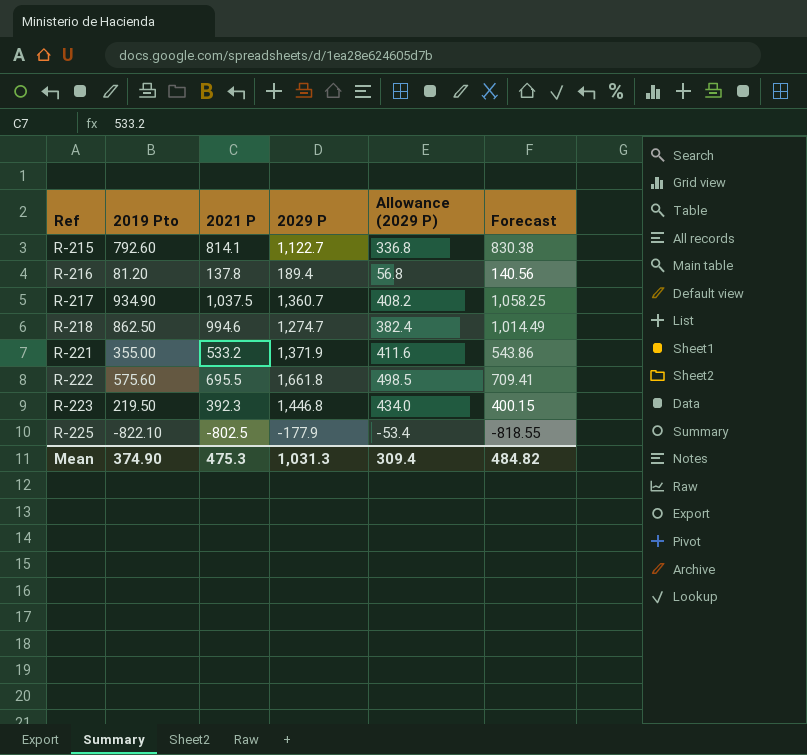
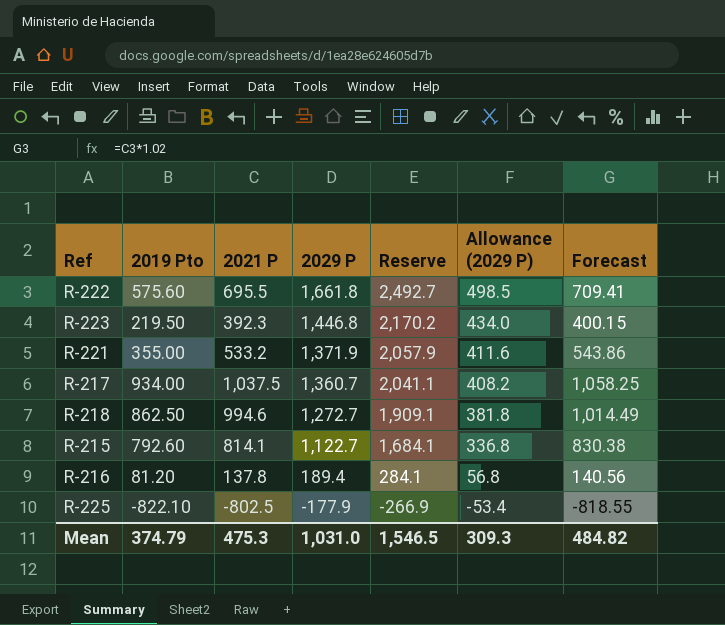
row order: Ref ascending -> 2029 P descending
column Reserve | formula: none -> [2029 P] * 1.5
R-217 | 2019 Pto: 934.90 -> 934.00
R-218 | 2029 P: 1,274.7 -> 1,272.7
R-218 | Allowance (2029 P): 382.4 -> 381.8
Mean | 2019 Pto: 374.90 -> 374.79
Mean | 2029 P: 1,031.3 -> 1,031.0
Mean | Allowance (2029 P): 309.4 -> 309.3

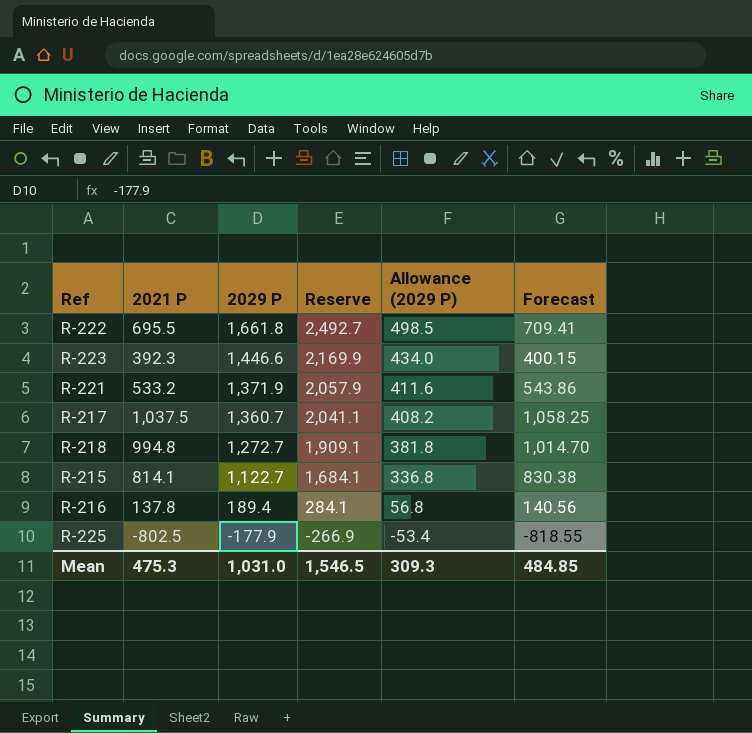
column 2019 Pto | position: 2 -> none
R-223 | 2029 P: 1,446.8 -> 1,446.6
R-223 | Reserve: 2,170.2 -> 2,169.9
R-218 | 2021 P: 994.6 -> 994.8
R-218 | Forecast: 1,014.49 -> 1,014.70
Mean | Forecast: 484.82 -> 484.85

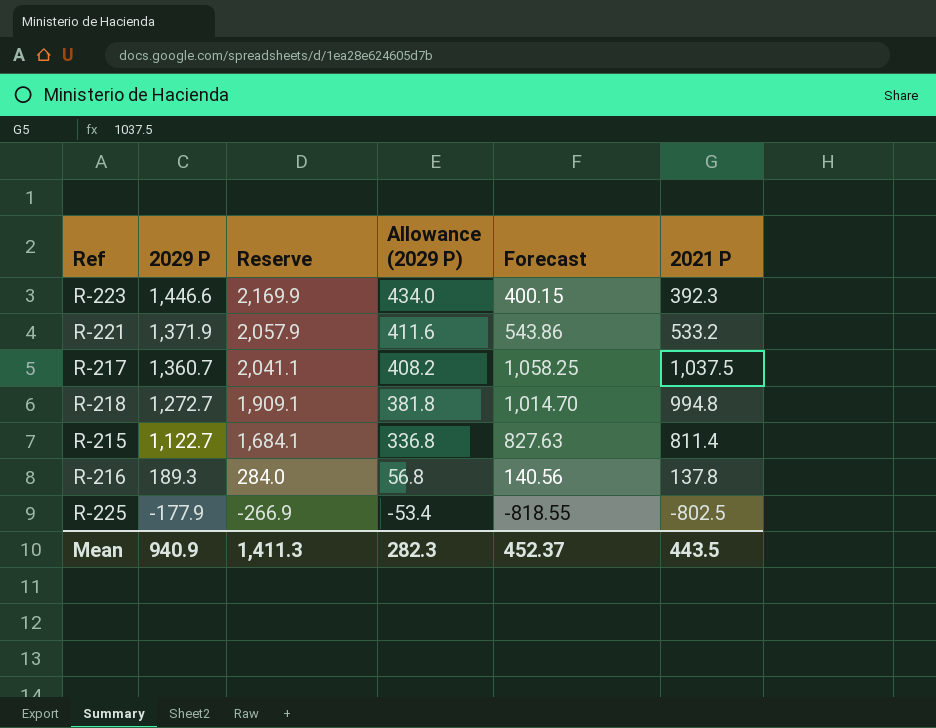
column 2021 P | position: 2 -> 6
row R-222: 695.5 | 1,661.8 | 2,492.7 | 498.5 | 709.41 -> none
R-215 | Forecast: 830.38 -> 827.63
R-215 | 2021 P: 814.1 -> 811.4
R-216 | 2029 P: 189.4 -> 189.3
R-216 | Reserve: 284.1 -> 284.0
Mean | 2029 P: 1,031.0 -> 940.9
Mean | Reserve: 1,546.5 -> 1,411.3
Mean | Allowance (2029 P): 309.3 -> 282.3
Mean | Forecast: 484.85 -> 452.37
Mean | 2021 P: 475.3 -> 443.5

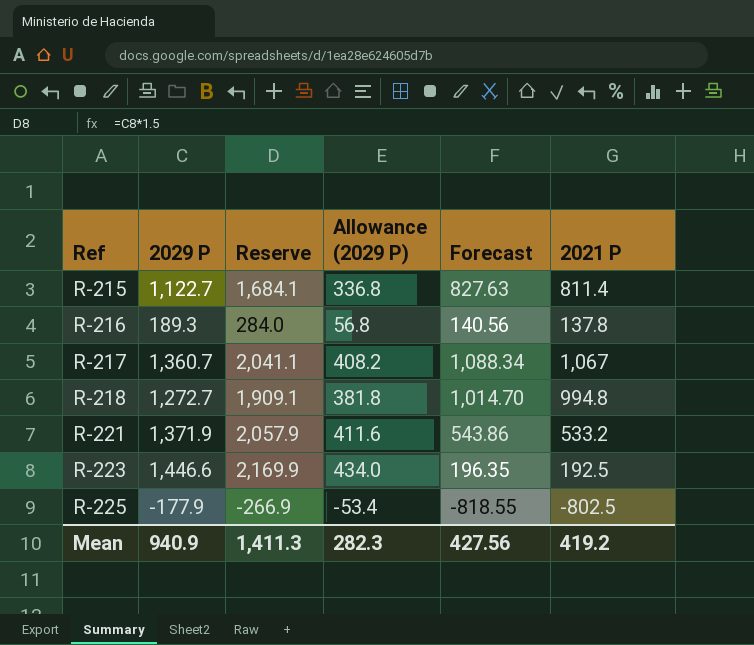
row order: 2029 P descending -> Ref ascending
R-217 | Forecast: 1,058.25 -> 1,088.34
R-217 | 2021 P: 1,037.5 -> 1,067
R-223 | Forecast: 400.15 -> 196.35
R-223 | 2021 P: 392.3 -> 192.5
Mean | Forecast: 452.37 -> 427.56
Mean | 2021 P: 443.5 -> 419.2

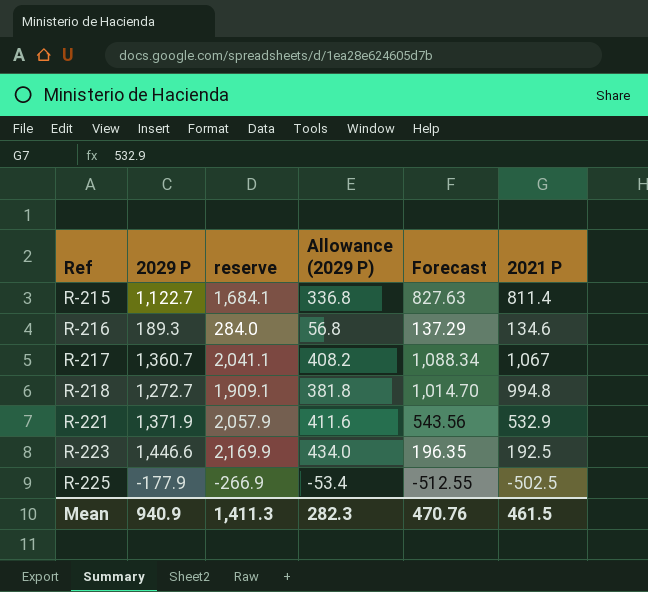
column name: Reserve -> reserve
R-216 | Forecast: 140.56 -> 137.29
R-216 | 2021 P: 137.8 -> 134.6
R-221 | Forecast: 543.86 -> 543.56
R-221 | 2021 P: 533.2 -> 532.9
R-225 | Forecast: -818.55 -> -512.55
R-225 | 2021 P: -802.5 -> -502.5
Mean | Forecast: 427.56 -> 470.76
Mean | 2021 P: 419.2 -> 461.5

